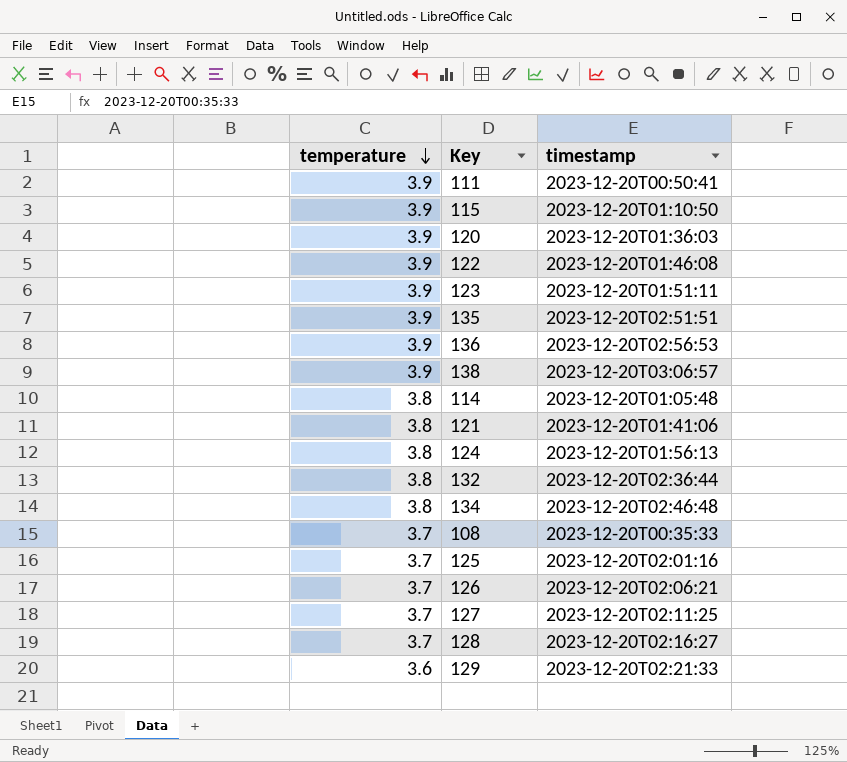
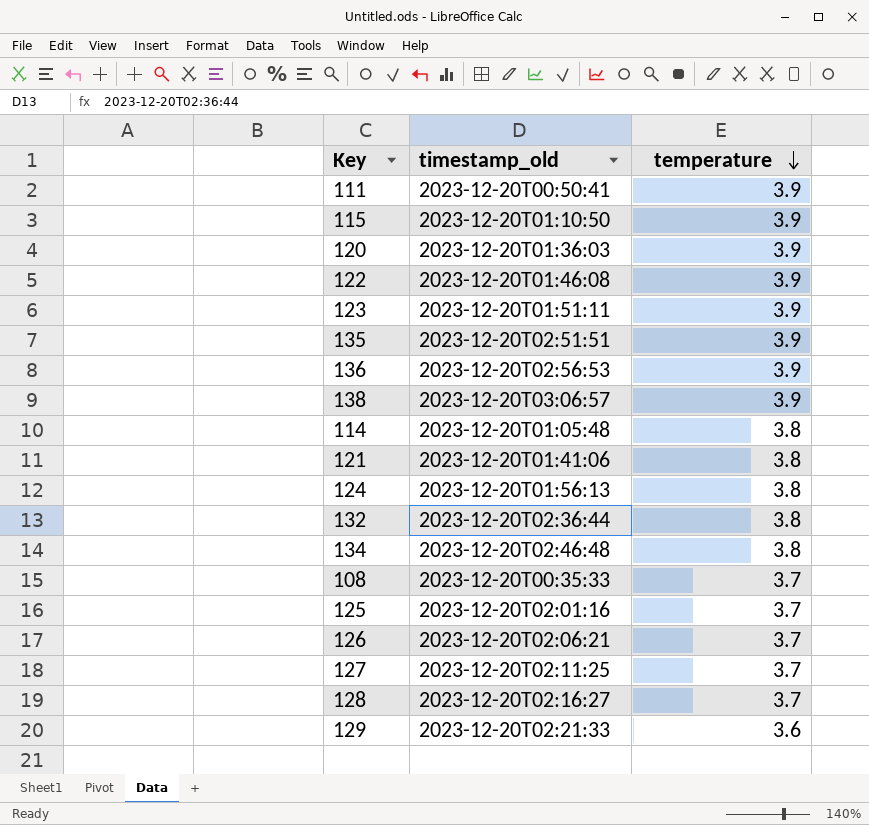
column name: timestamp -> timestamp_old
column temperature | position: 1 -> 3

